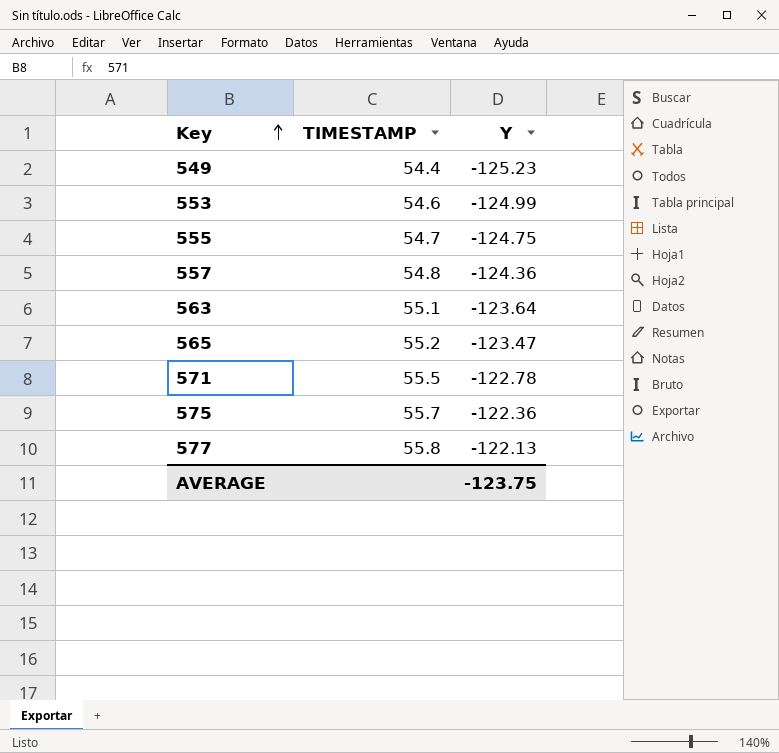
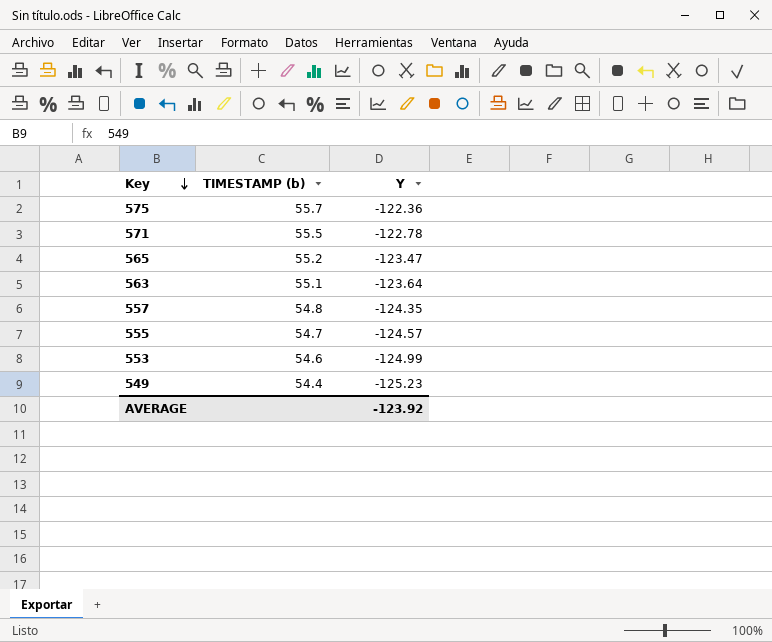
row order: Key ascending -> Key descending
column name: TIMESTAMP -> TIMESTAMP (b)
row 577: 55.8 | -122.13 -> none
557 | Y: -124.36 -> -124.35
555 | Y: -124.75 -> -124.57
AVERAGE | Y: -123.75 -> -123.92

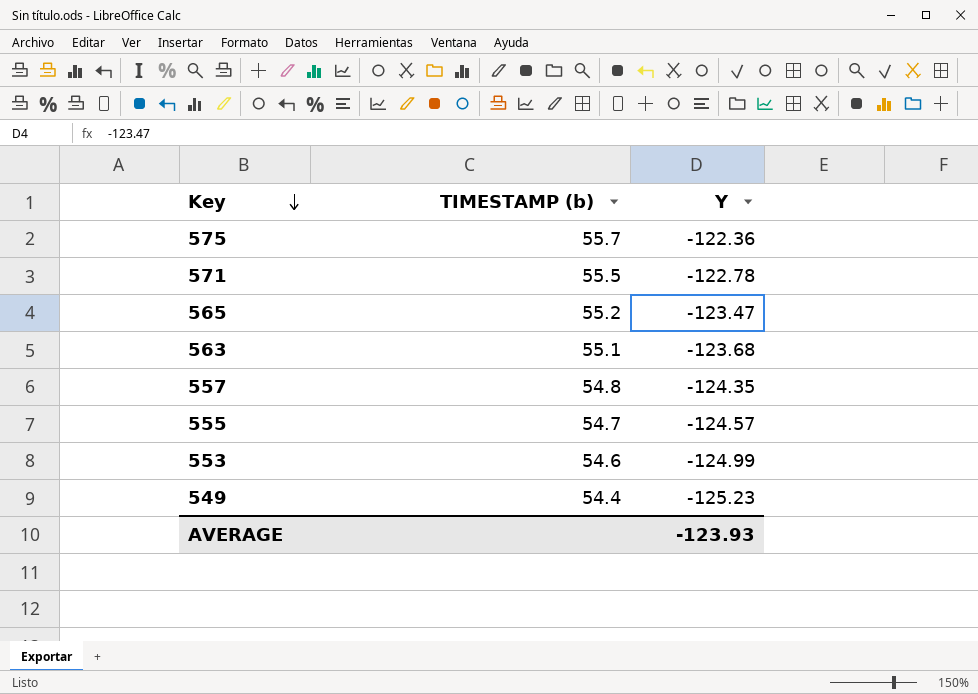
563 | Y: -123.64 -> -123.68
AVERAGE | Y: -123.92 -> -123.93

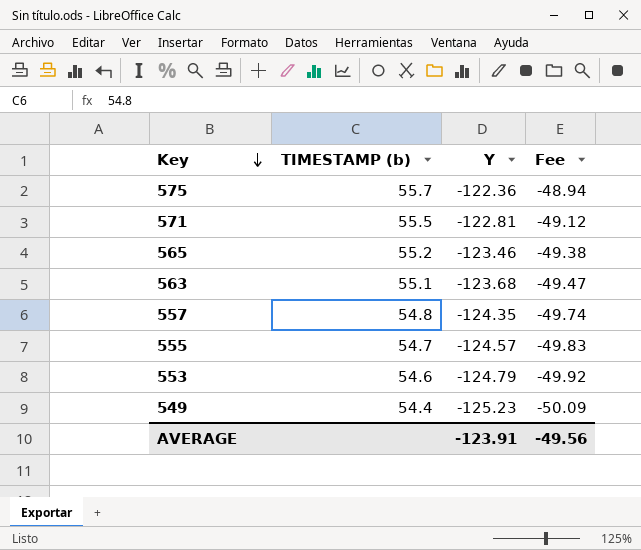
column Fee | formula: none -> [Y] * 0.4
571 | Y: -122.78 -> -122.81
565 | Y: -123.47 -> -123.46
553 | Y: -124.99 -> -124.79
AVERAGE | Y: -123.93 -> -123.91

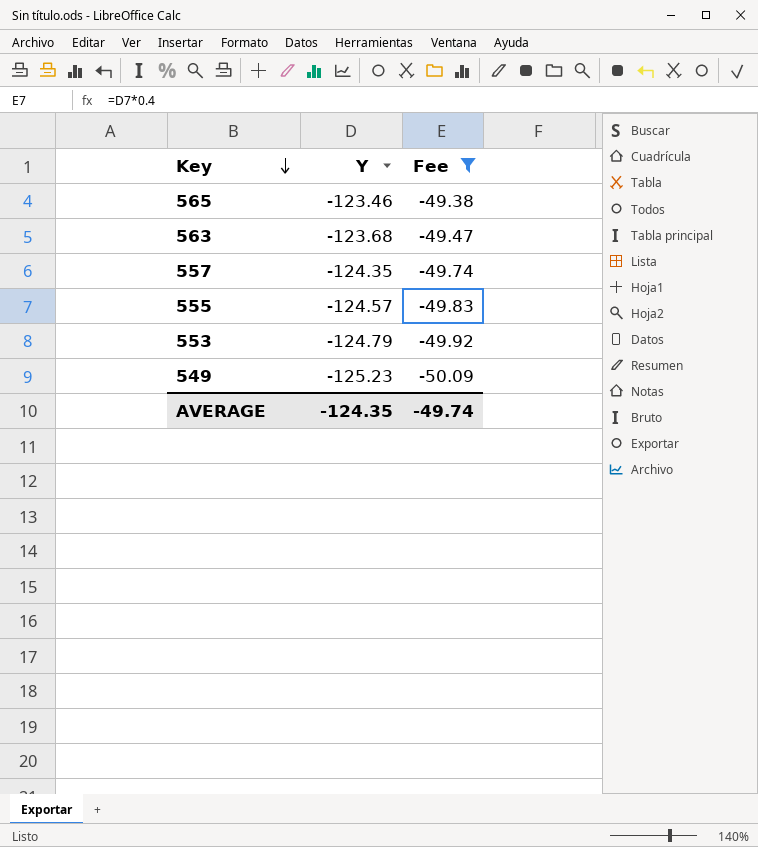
filter: none -> Fee <= -49.38
column TIMESTAMP (b) | position: 2 -> none
AVERAGE | Y: -123.91 -> -124.35
AVERAGE | Fee: -49.56 -> -49.74

